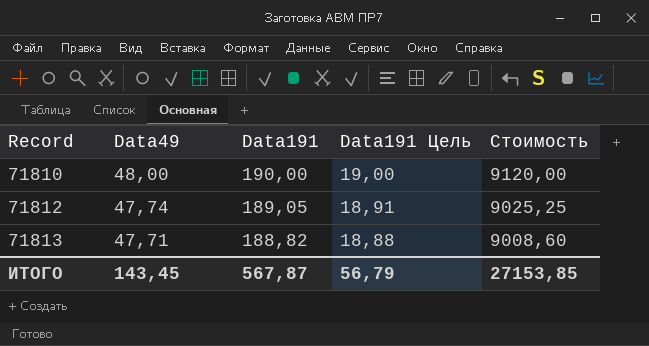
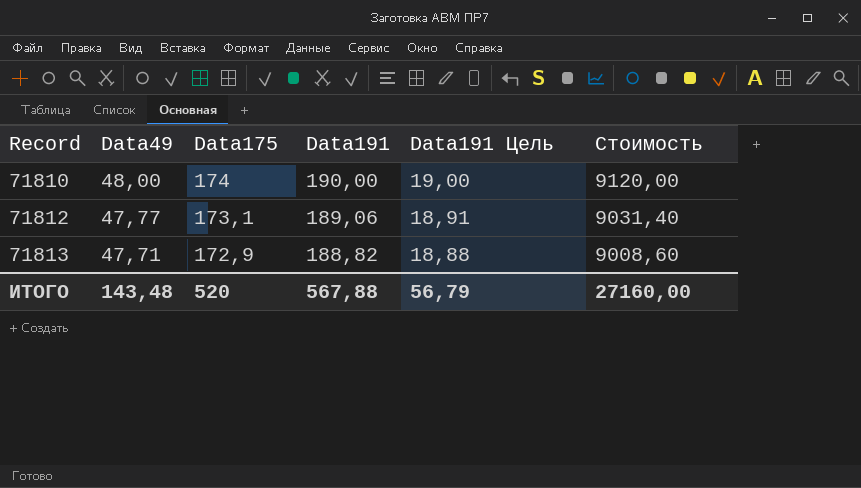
column Data175 | position: none -> 3
71812 | Data49: 47,74 -> 47,77
71812 | Data191: 189,05 -> 189,06
71812 | Стоимость: 9025,25 -> 9031,40
ИТОГО | Data49: 143,45 -> 143,48
ИТОГО | Data191: 567,87 -> 567,88
ИТОГО | Стоимость: 27153,85 -> 27160,00

